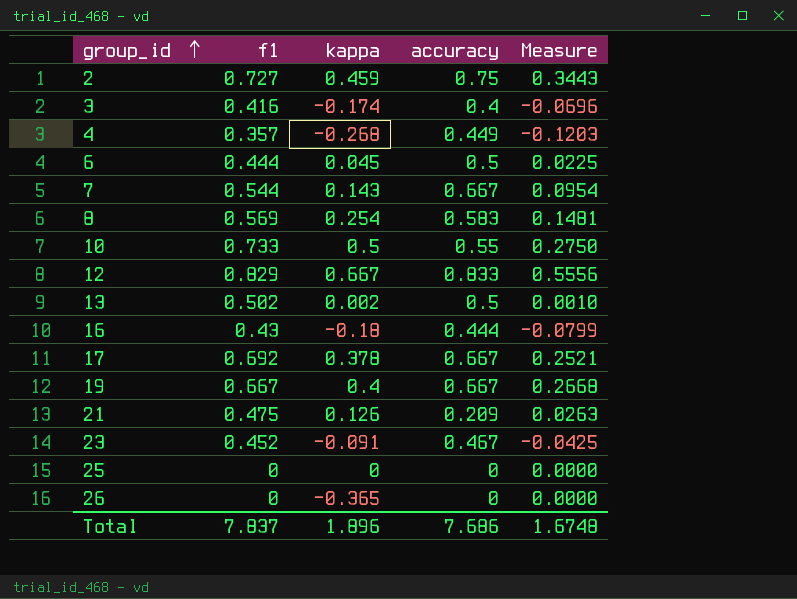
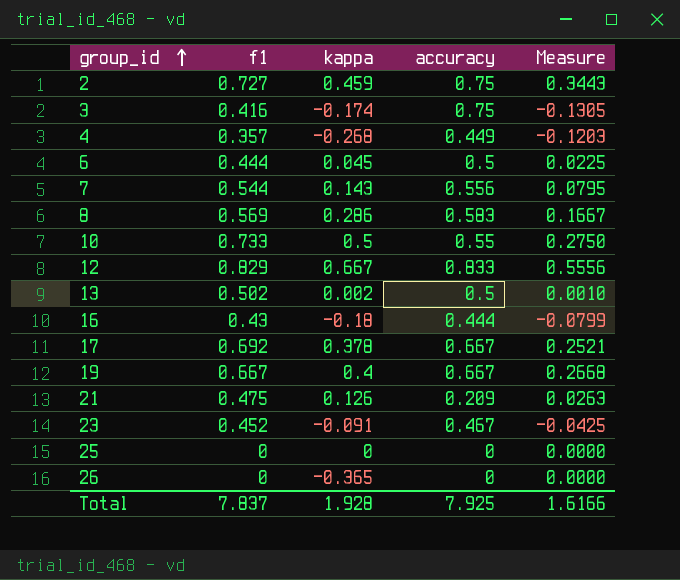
3 | accuracy: 0.4 -> 0.75
3 | Measure: -0.0696 -> -0.1305
7 | accuracy: 0.667 -> 0.556
7 | Measure: 0.0954 -> 0.0795
8 | kappa: 0.254 -> 0.286
8 | Measure: 0.1481 -> 0.1667
Total | kappa: 1.896 -> 1.928
Total | accuracy: 7.686 -> 7.925
Total | Measure: 1.6748 -> 1.6166

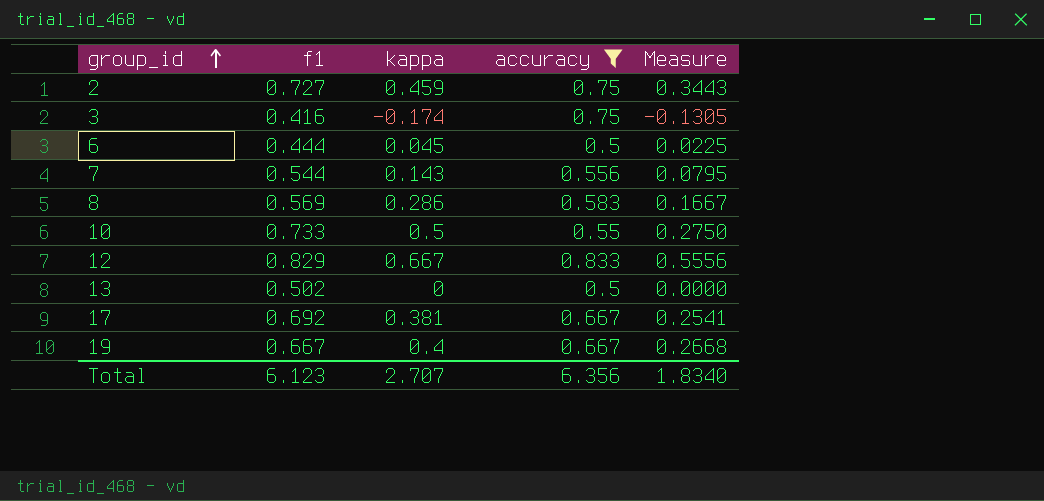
filter: none -> accuracy >= 0.5
13 | kappa: 0.002 -> 0
13 | Measure: 0.0010 -> 0.0000
17 | kappa: 0.378 -> 0.381
17 | Measure: 0.2521 -> 0.2541
Total | f1: 7.837 -> 6.123
Total | kappa: 1.928 -> 2.707
Total | accuracy: 7.925 -> 6.356
Total | Measure: 1.6166 -> 1.8340

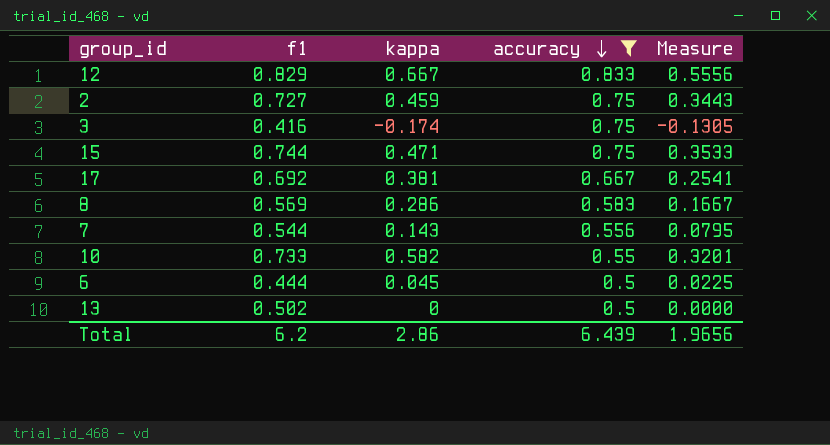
row order: group_id ascending -> accuracy descending
row 19: 0.667 | 0.4 | 0.667 | 0.2668 -> none
row 15: none -> 0.744 | 0.471 | 0.75 | 0.3533
10 | kappa: 0.5 -> 0.582
10 | Measure: 0.2750 -> 0.3201
Total | f1: 6.123 -> 6.2
Total | kappa: 2.707 -> 2.86
Total | accuracy: 6.356 -> 6.439
Total | Measure: 1.8340 -> 1.9656

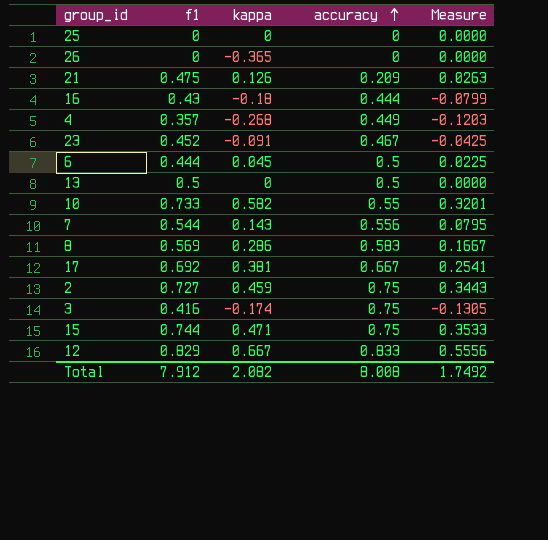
filter: accuracy >= 0.5 -> none
row order: accuracy descending -> accuracy ascending
13 | f1: 0.502 -> 0.5
Total | f1: 6.2 -> 7.912
Total | kappa: 2.86 -> 2.082
Total | accuracy: 6.439 -> 8.008
Total | Measure: 1.9656 -> 1.7492

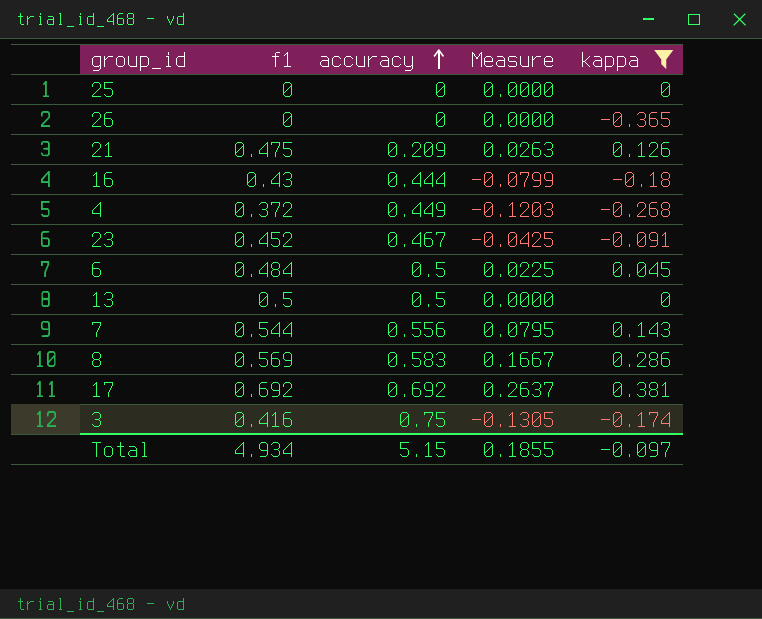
filter: none -> kappa <= 0.381
column kappa | position: 3 -> 5
4 | f1: 0.357 -> 0.372
6 | f1: 0.444 -> 0.484
17 | accuracy: 0.667 -> 0.692
17 | Measure: 0.2541 -> 0.2637
Total | f1: 7.912 -> 4.934
Total | accuracy: 8.008 -> 5.15
Total | Measure: 1.7492 -> 0.1855
Total | kappa: 2.082 -> -0.097

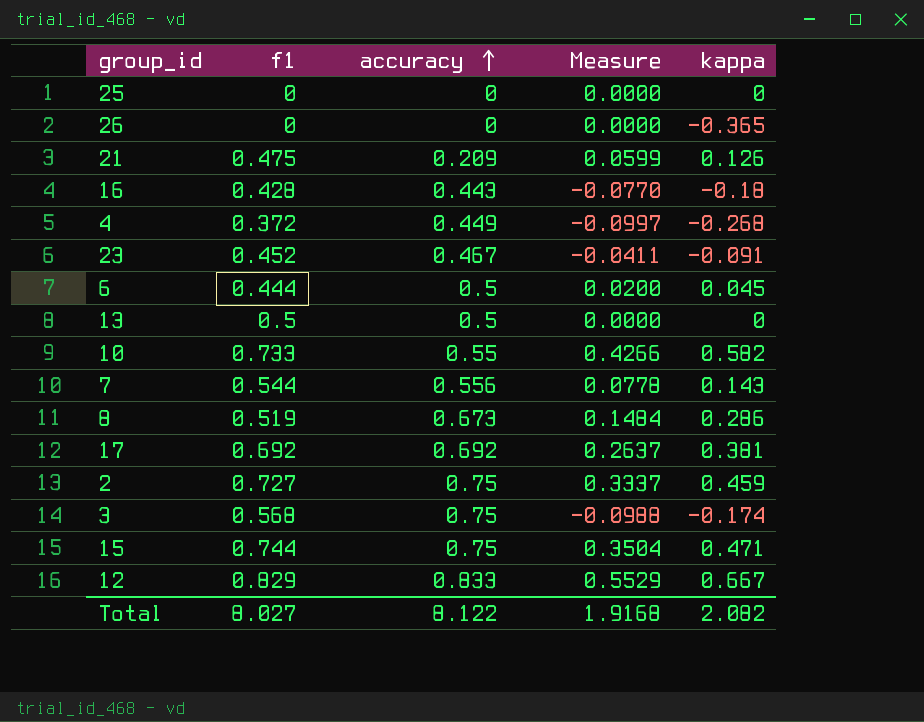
filter: kappa <= 0.381 -> none
column Measure | formula: [accuracy] * [kappa] -> [f1] * [kappa]
16 | f1: 0.43 -> 0.428
16 | accuracy: 0.444 -> 0.443
6 | f1: 0.484 -> 0.444
8 | f1: 0.569 -> 0.519
8 | accuracy: 0.583 -> 0.673
3 | f1: 0.416 -> 0.568
Total | f1: 4.934 -> 8.027
Total | accuracy: 5.15 -> 8.122
Total | Measure: 0.1855 -> 1.9168
Total | kappa: -0.097 -> 2.082

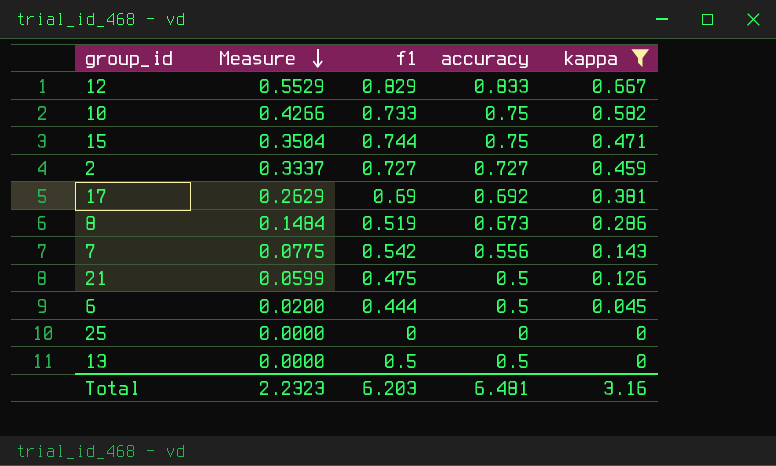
filter: none -> kappa >= 0
row order: accuracy ascending -> Measure descending
column Measure | position: 4 -> 2
10 | accuracy: 0.55 -> 0.75
2 | accuracy: 0.75 -> 0.727
17 | Measure: 0.2637 -> 0.2629
17 | f1: 0.692 -> 0.69
7 | Measure: 0.0778 -> 0.0775
7 | f1: 0.544 -> 0.542
21 | accuracy: 0.209 -> 0.5
Total | Measure: 1.9168 -> 2.2323
Total | f1: 8.027 -> 6.203
Total | accuracy: 8.122 -> 6.481
Total | kappa: 2.082 -> 3.16

